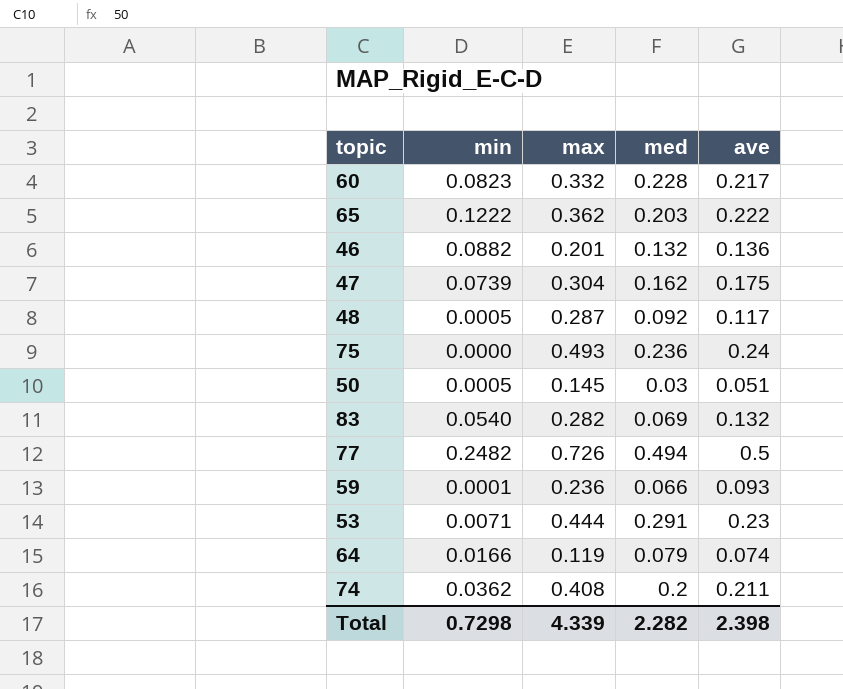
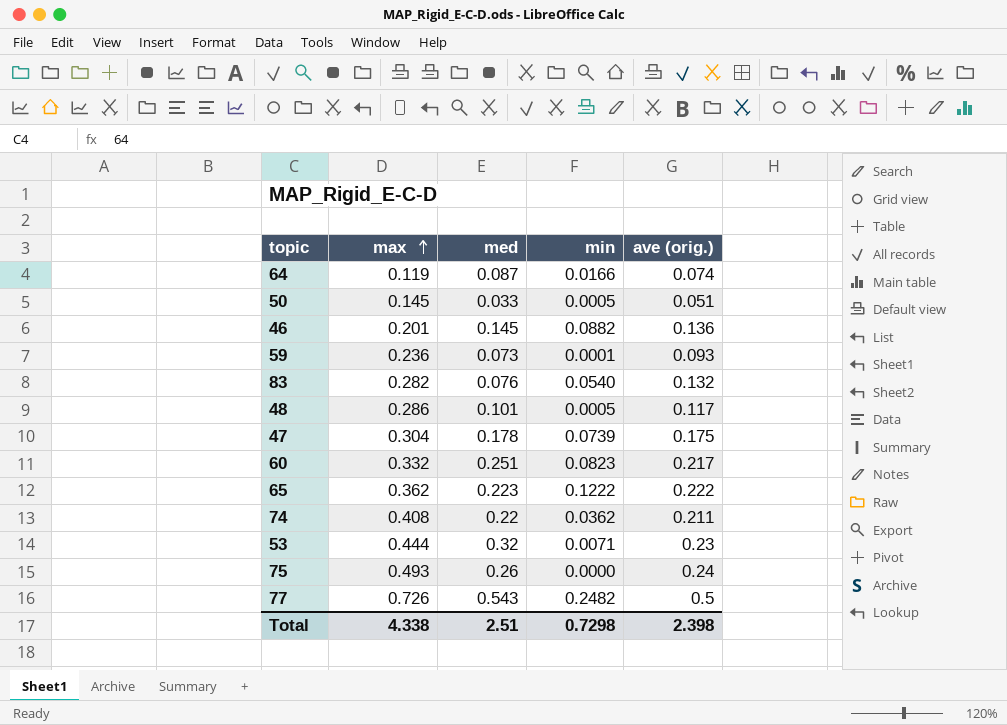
row order: none -> max ascending
column min | position: 2 -> 4
column name: ave -> ave (orig.)
64 | med: 0.079 -> 0.087
50 | med: 0.03 -> 0.033
46 | med: 0.132 -> 0.145
59 | med: 0.066 -> 0.073
83 | med: 0.069 -> 0.076
48 | max: 0.287 -> 0.286
48 | med: 0.092 -> 0.101
47 | med: 0.162 -> 0.178
60 | med: 0.228 -> 0.251
65 | med: 0.203 -> 0.223
74 | med: 0.2 -> 0.22
53 | med: 0.291 -> 0.32
75 | med: 0.236 -> 0.26
77 | med: 0.494 -> 0.543
Total | max: 4.339 -> 4.338
Total | med: 2.282 -> 2.51

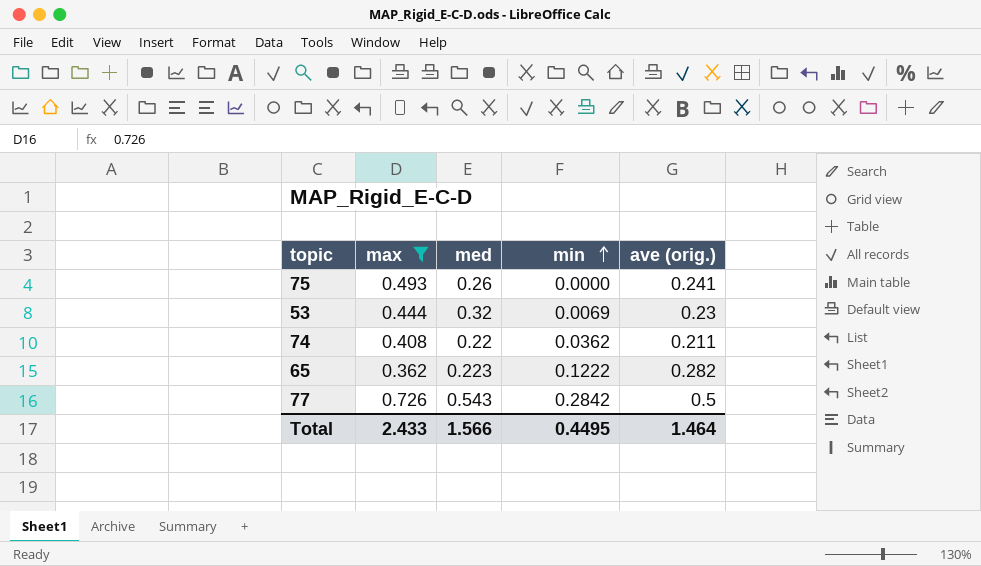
filter: none -> max >= 0.362
row order: max ascending -> min ascending
75 | ave (orig.): 0.24 -> 0.241
53 | min: 0.0071 -> 0.0069
65 | ave (orig.): 0.222 -> 0.282
77 | min: 0.2482 -> 0.2842
Total | max: 4.338 -> 2.433
Total | med: 2.51 -> 1.566
Total | min: 0.7298 -> 0.4495
Total | ave (orig.): 2.398 -> 1.464

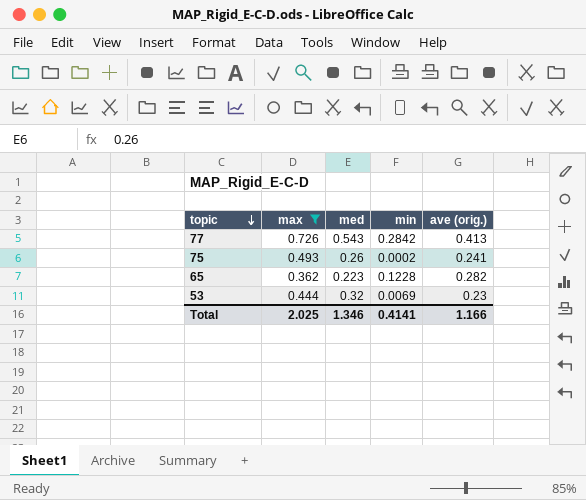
row order: min ascending -> topic descending
row 74: 0.408 | 0.22 | 0.0362 | 0.211 -> none
77 | ave (orig.): 0.5 -> 0.413
75 | min: 0.0000 -> 0.0002
65 | min: 0.1222 -> 0.1228
Total | max: 2.433 -> 2.025
Total | med: 1.566 -> 1.346
Total | min: 0.4495 -> 0.4141
Total | ave (orig.): 1.464 -> 1.166

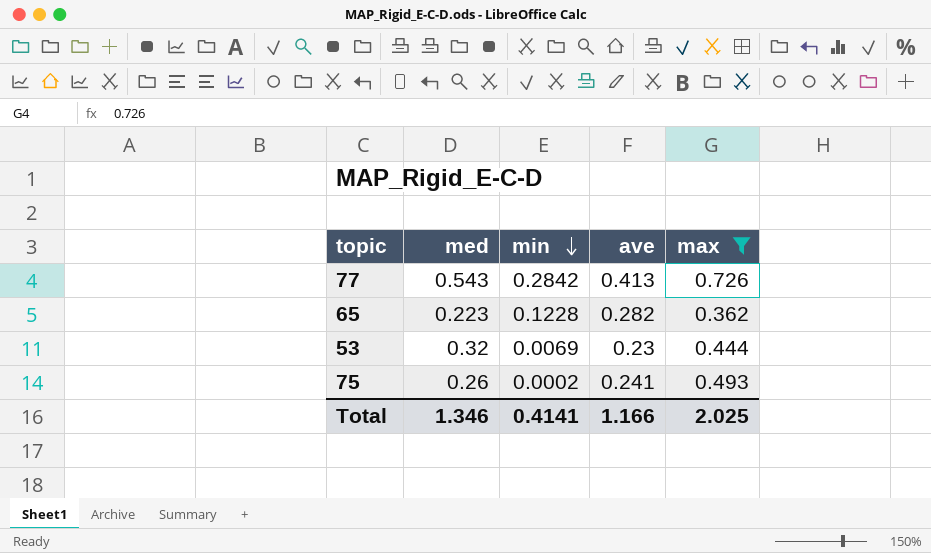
row order: topic descending -> min descending
column name: ave (orig.) -> ave
column max | position: 2 -> 5

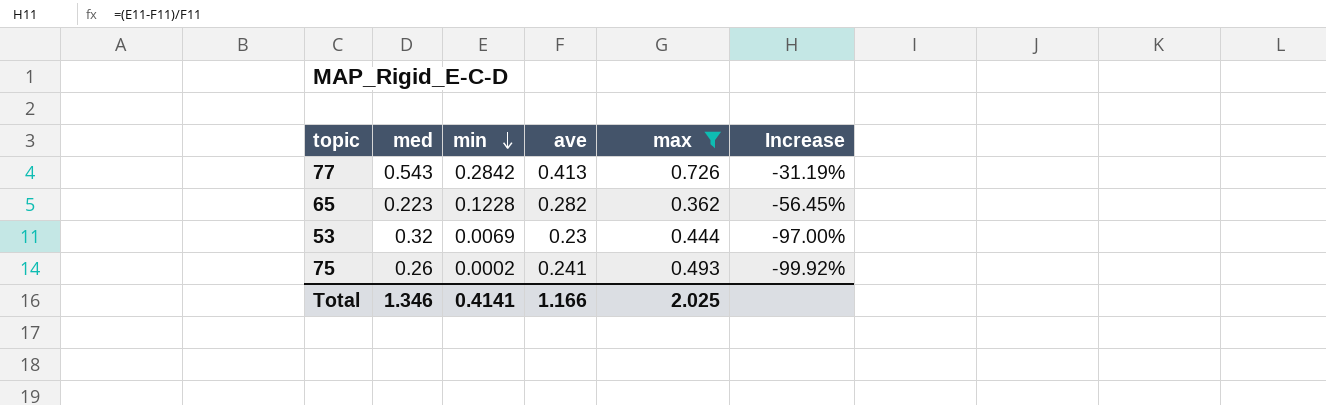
column Increase | formula: none -> ([min] - [ave]) / [ave]

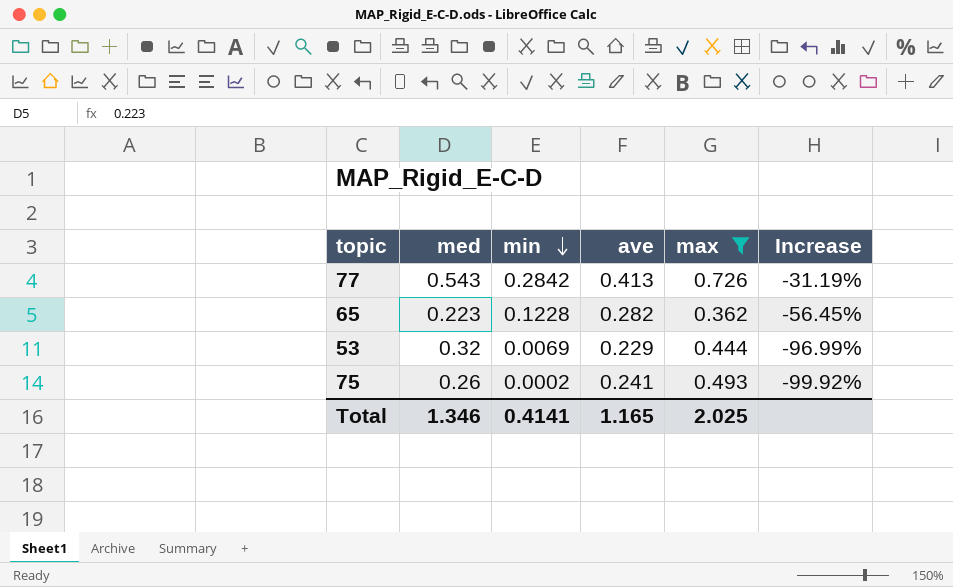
53 | ave: 0.23 -> 0.229
53 | Increase: -97.00% -> -96.99%
Total | ave: 1.166 -> 1.165

